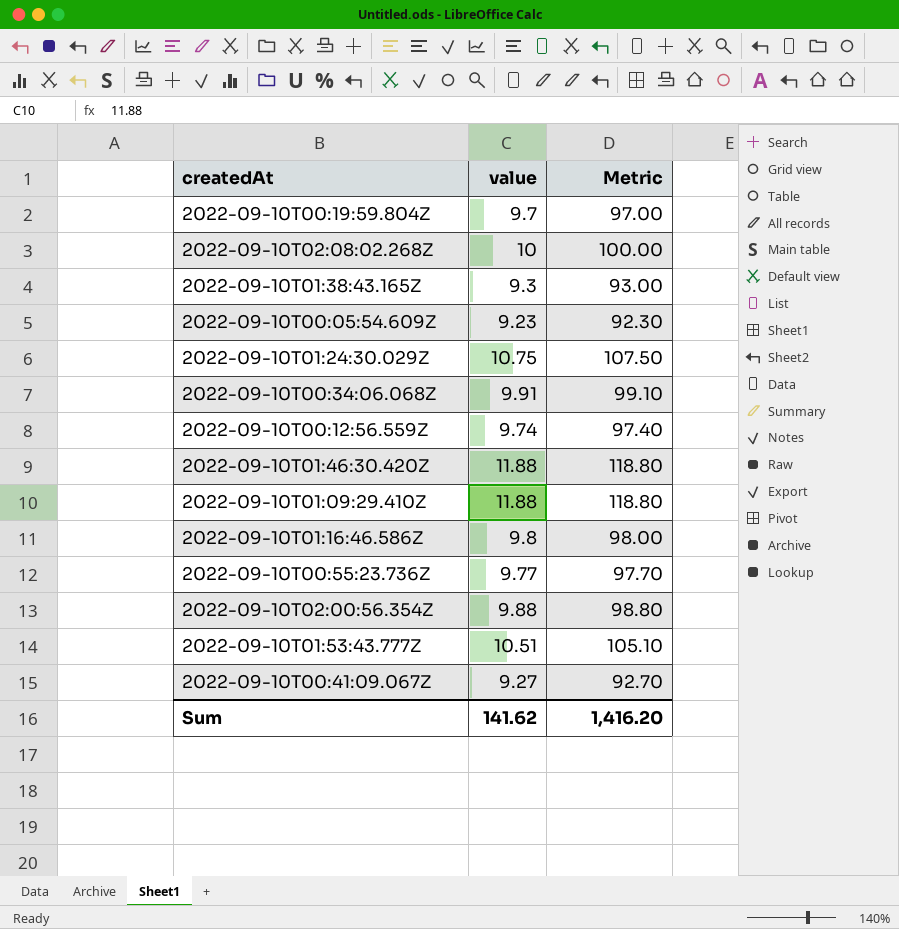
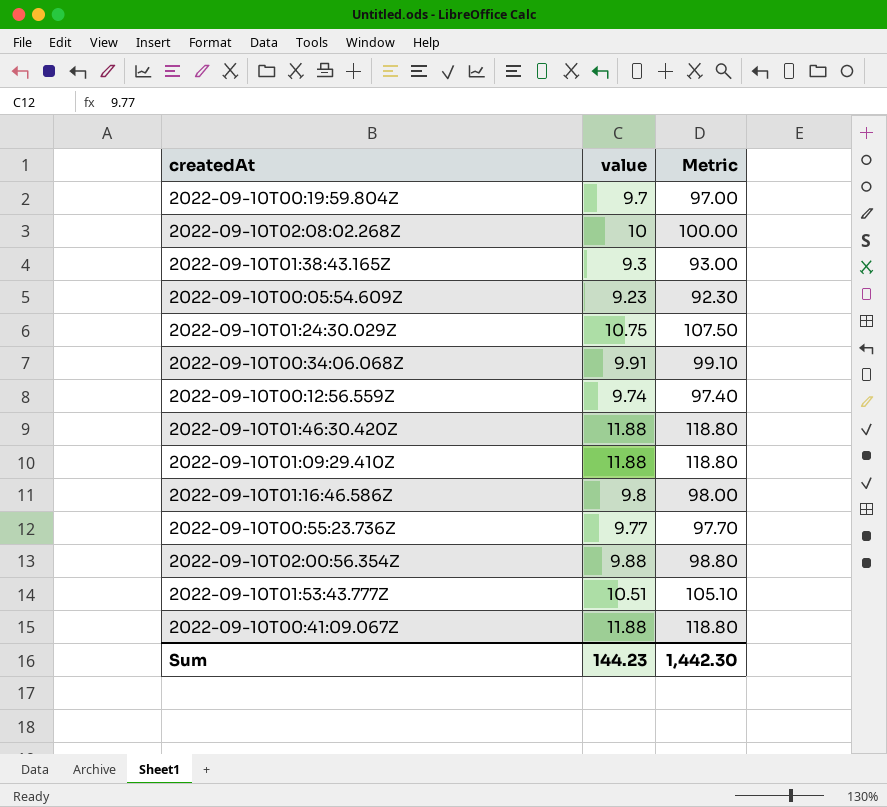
2022-09-10T00:41:09.067Z | value: 9.27 -> 11.88
2022-09-10T00:41:09.067Z | Metric: 92.70 -> 118.80
Sum | value: 141.62 -> 144.23
Sum | Metric: 1,416.20 -> 1,442.30

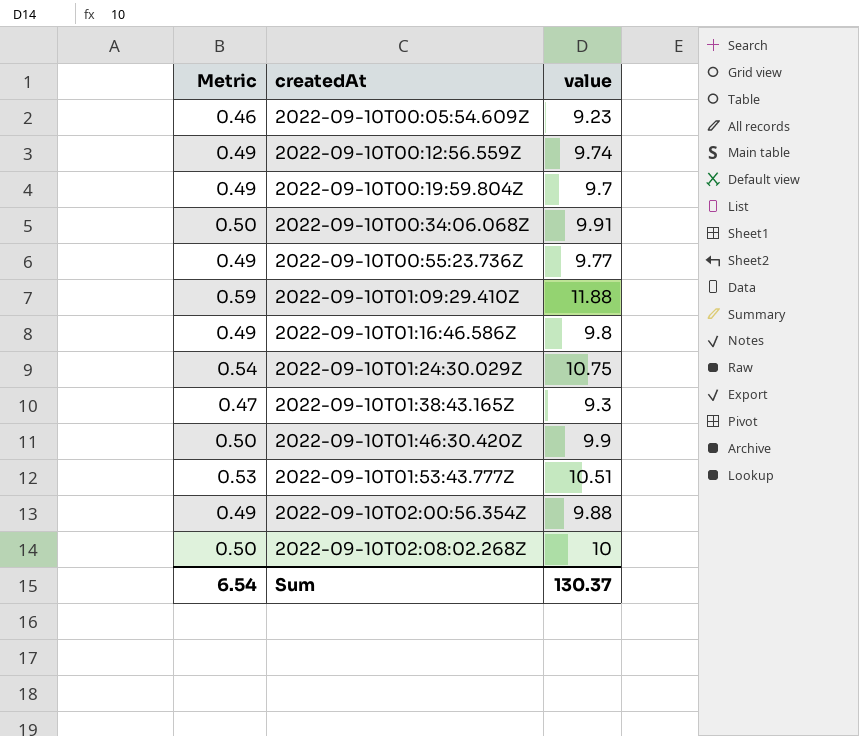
row order: none -> createdAt ascending
column Metric | formula: [value] * 10 -> [value] * 0.05
column Metric | position: 3 -> 1
row 2022-09-10T00:41:09.067Z: 11.88 | 118.80 -> none
2022-09-10T01:46:30.420Z | value: 11.88 -> 9.9
Sum | Metric: 1,442.30 -> 6.54
Sum | value: 144.23 -> 130.37

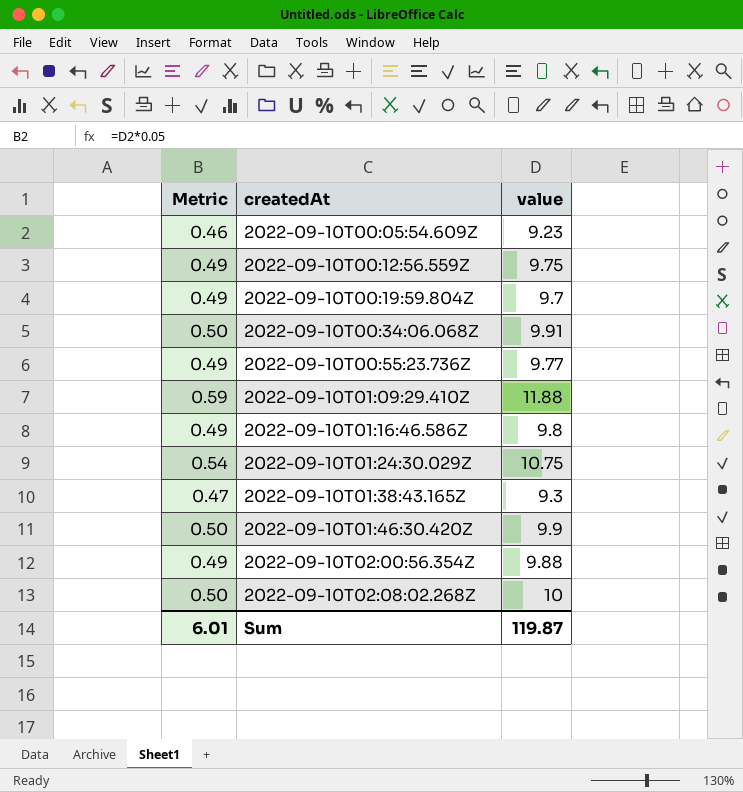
row 2022-09-10T01:53:43.777Z: 0.53 | 10.51 -> none
2022-09-10T00:12:56.559Z | value: 9.74 -> 9.75
Sum | Metric: 6.54 -> 6.01
Sum | value: 130.37 -> 119.87

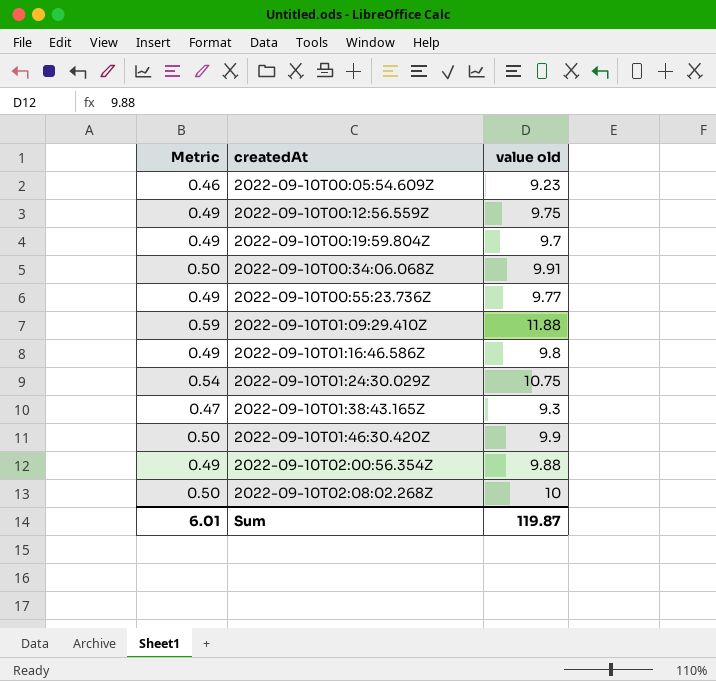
column name: value -> value old

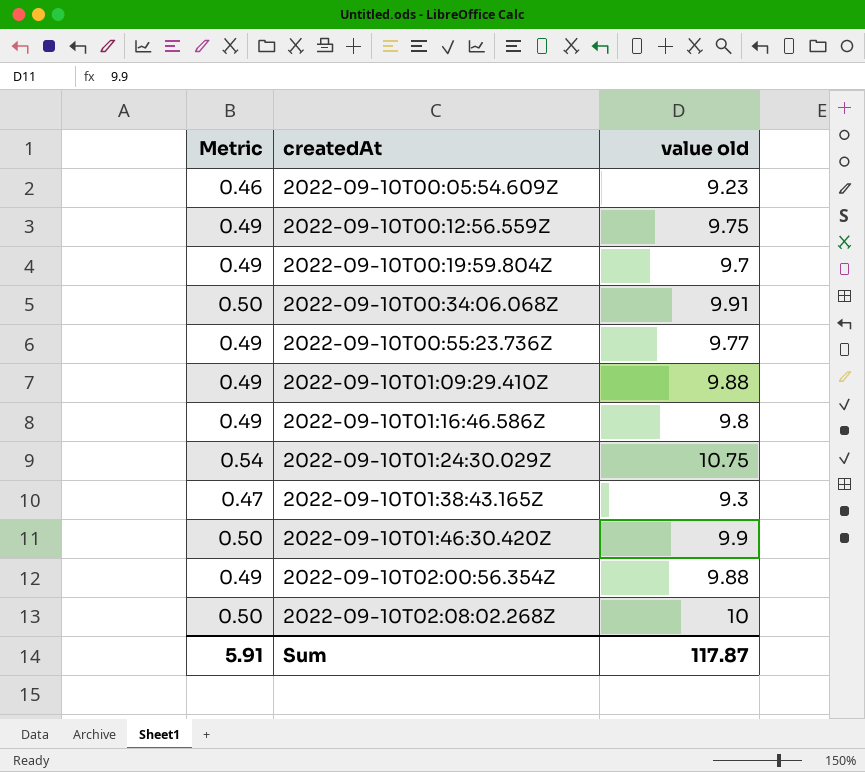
2022-09-10T01:09:29.410Z | Metric: 0.59 -> 0.49
2022-09-10T01:09:29.410Z | value old: 11.88 -> 9.88
Sum | Metric: 6.01 -> 5.91
Sum | value old: 119.87 -> 117.87

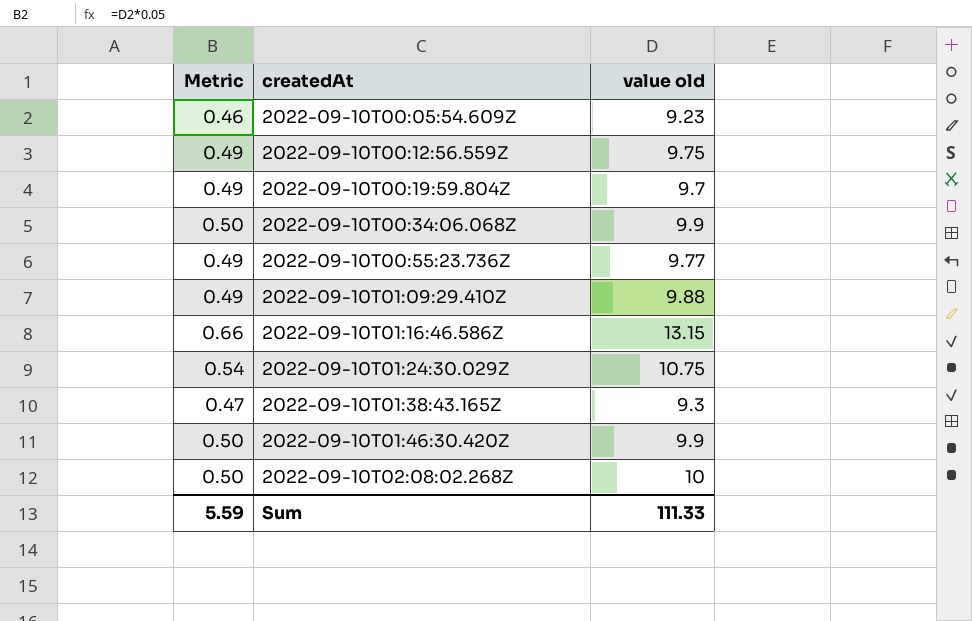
row 2022-09-10T02:00:56.354Z: 0.49 | 9.88 -> none
2022-09-10T00:34:06.068Z | value old: 9.91 -> 9.9
2022-09-10T01:16:46.586Z | Metric: 0.49 -> 0.66
2022-09-10T01:16:46.586Z | value old: 9.8 -> 13.15
Sum | Metric: 5.91 -> 5.59
Sum | value old: 117.87 -> 111.33

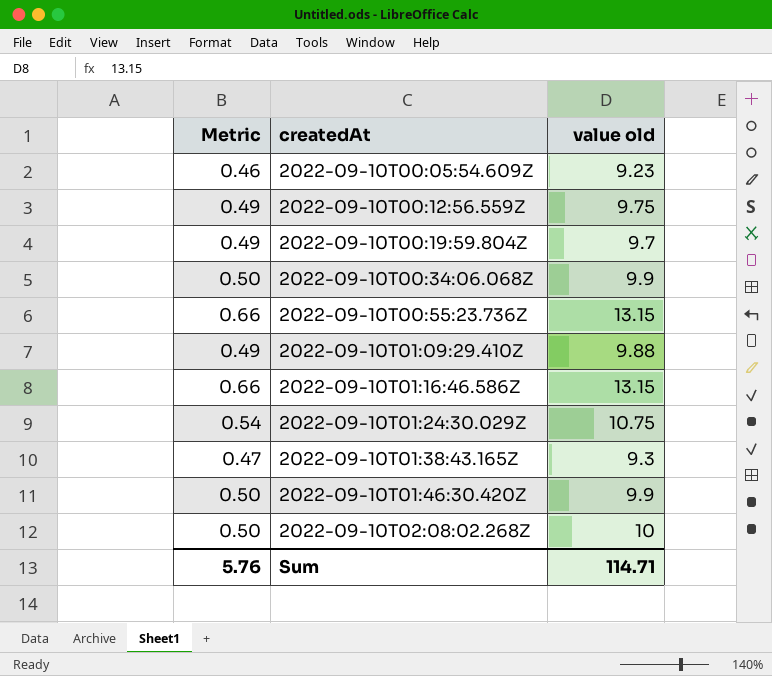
2022-09-10T00:55:23.736Z | Metric: 0.49 -> 0.66
2022-09-10T00:55:23.736Z | value old: 9.77 -> 13.15
Sum | Metric: 5.59 -> 5.76
Sum | value old: 111.33 -> 114.71

